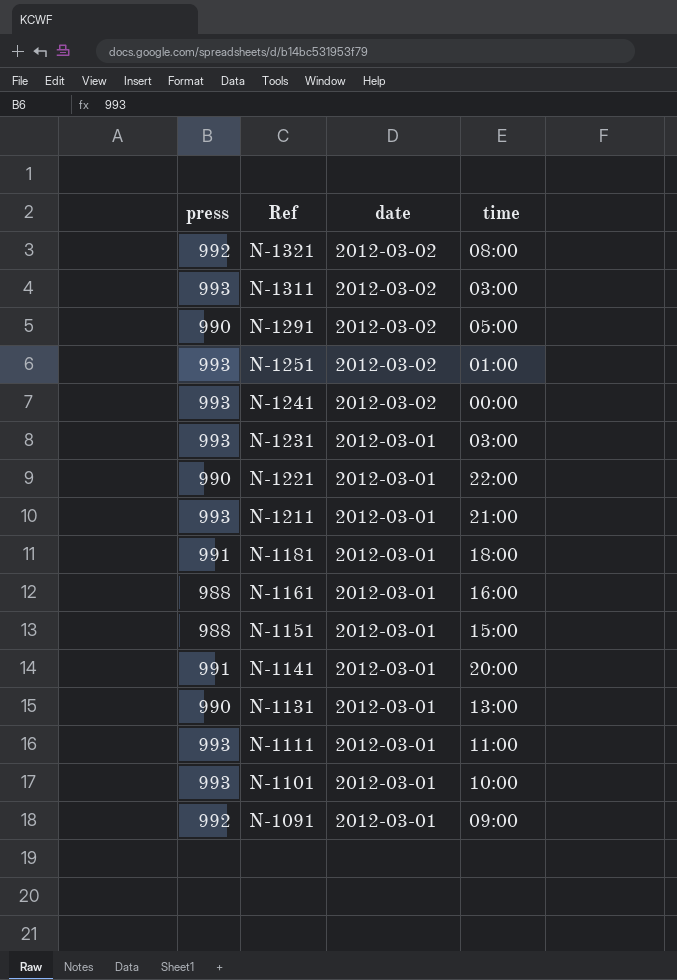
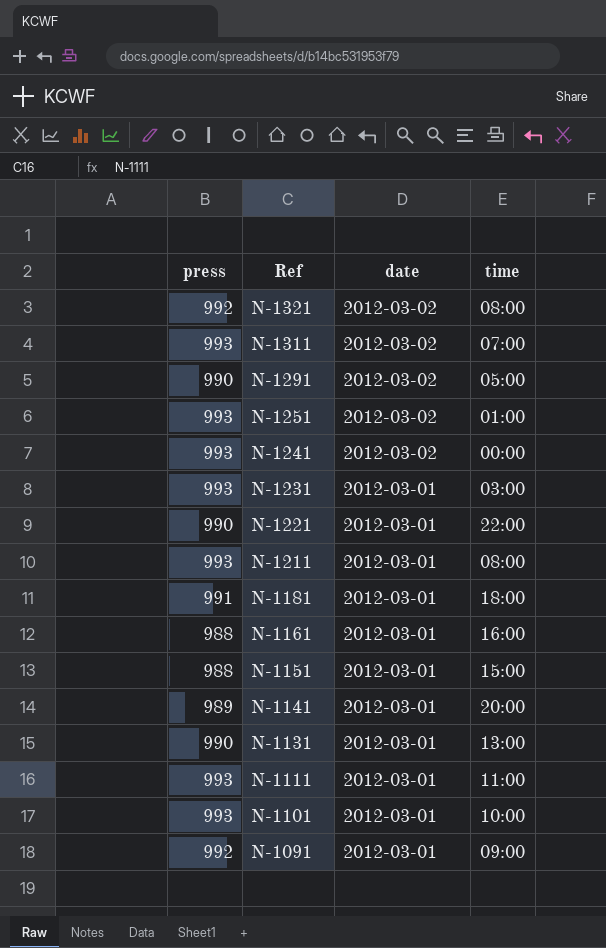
N-1311 | time: 03:00 -> 07:00
N-1211 | time: 21:00 -> 08:00
N-1141 | press: 991 -> 989

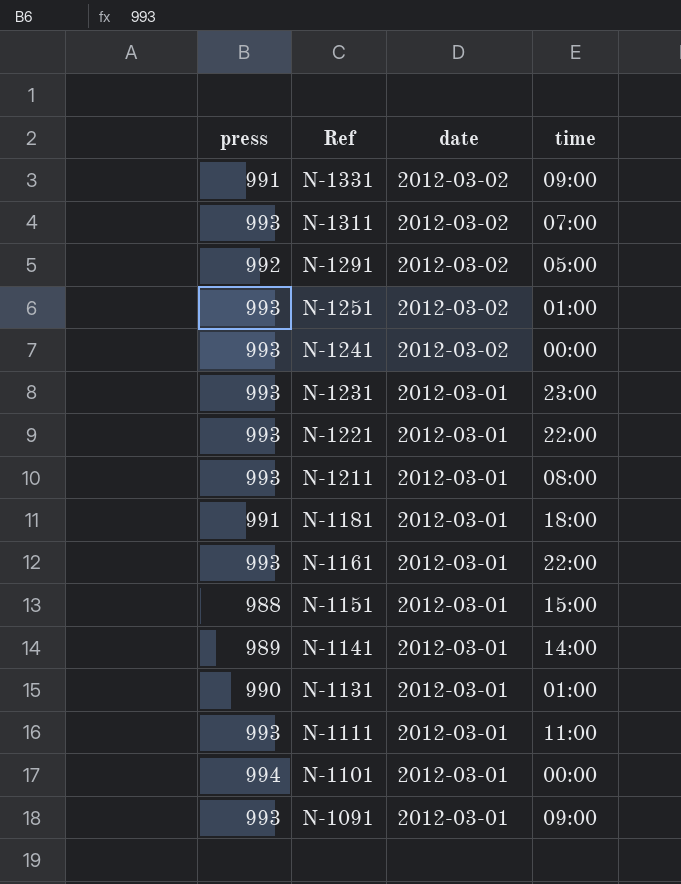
row N-1321: 992 | 2012-03-02 | 08:00 -> none
row N-1331: none -> 991 | 2012-03-02 | 09:00
N-1291 | press: 990 -> 992
N-1231 | time: 03:00 -> 23:00
N-1221 | press: 990 -> 993
N-1161 | press: 988 -> 993
N-1161 | time: 16:00 -> 22:00
N-1141 | time: 20:00 -> 14:00
N-1131 | time: 13:00 -> 01:00
N-1101 | press: 993 -> 994
N-1101 | time: 10:00 -> 00:00
N-1091 | press: 992 -> 993

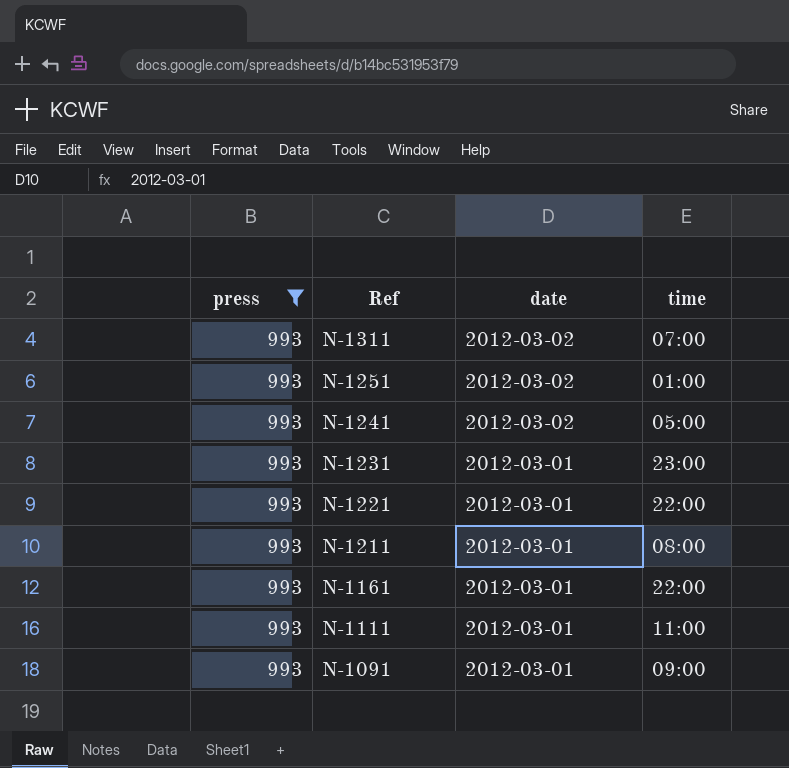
filter: none -> press = 993
N-1241 | time: 00:00 -> 05:00

